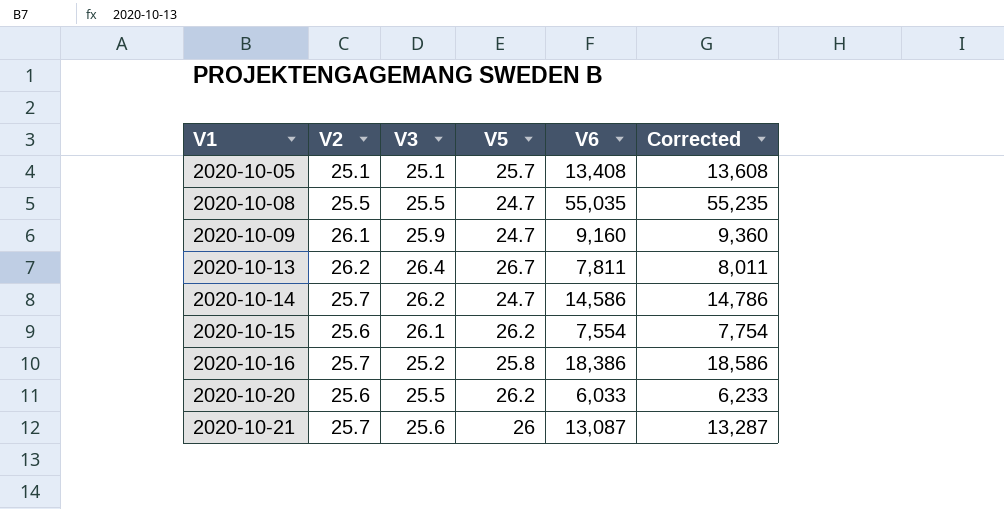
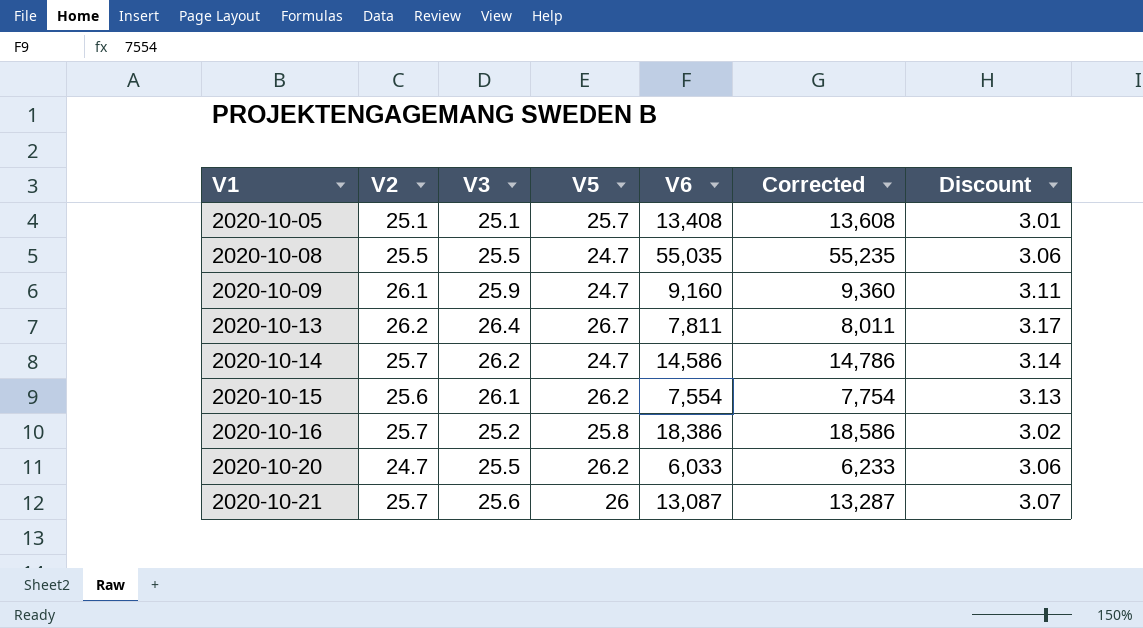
column Discount | formula: none -> [V3] * 0.12
2020-10-20 | V2: 25.6 -> 24.7

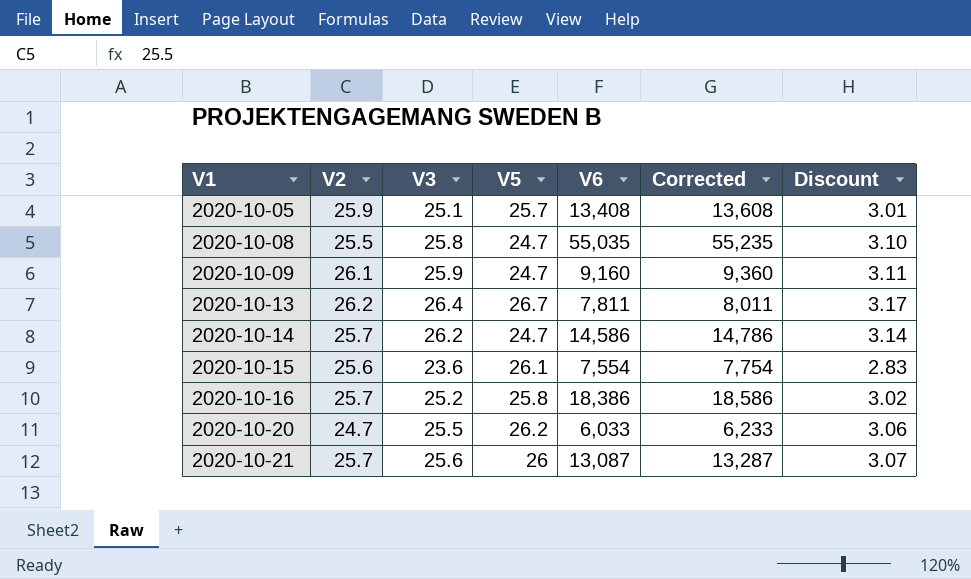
2020-10-05 | V2: 25.1 -> 25.9
2020-10-08 | V3: 25.5 -> 25.8
2020-10-08 | Discount: 3.06 -> 3.10
2020-10-15 | V3: 26.1 -> 23.6
2020-10-15 | V5: 26.2 -> 26.1
2020-10-15 | Discount: 3.13 -> 2.83

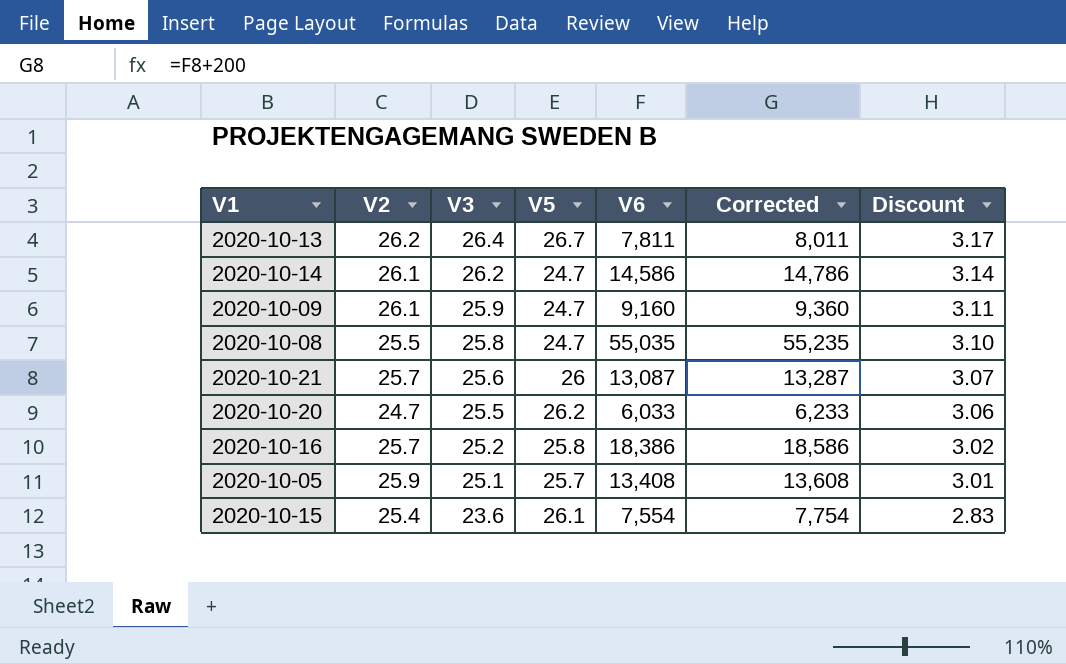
row order: V1 ascending -> V3 descending
2020-10-14 | V2: 25.7 -> 26.1
2020-10-15 | V2: 25.6 -> 25.4

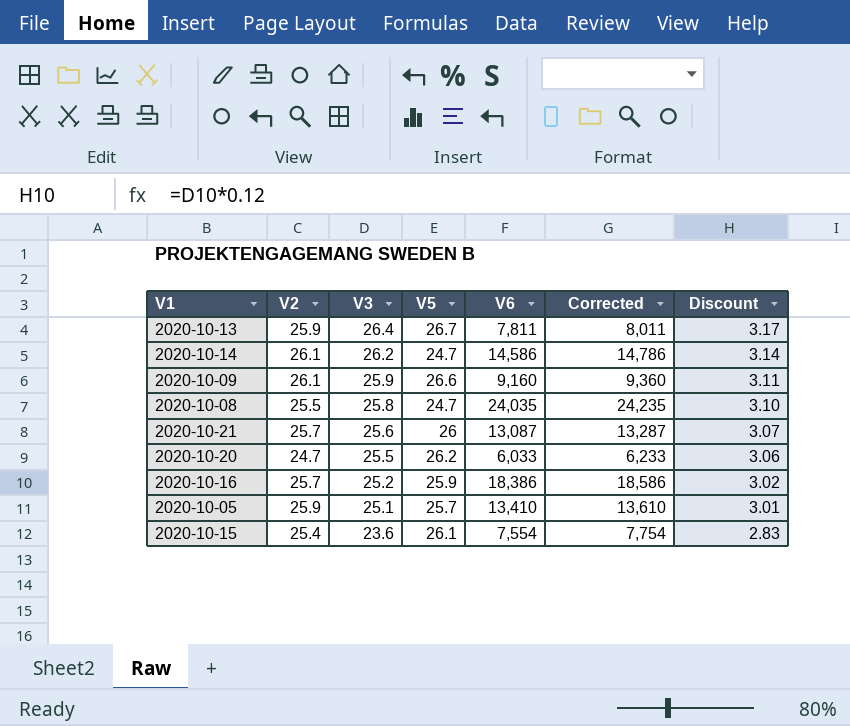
2020-10-13 | V2: 26.2 -> 25.9
2020-10-09 | V5: 24.7 -> 26.6
2020-10-08 | V6: 55,035 -> 24,035
2020-10-08 | Corrected: 55,235 -> 24,235
2020-10-16 | V5: 25.8 -> 25.9
2020-10-05 | V6: 13,408 -> 13,410
2020-10-05 | Corrected: 13,608 -> 13,610

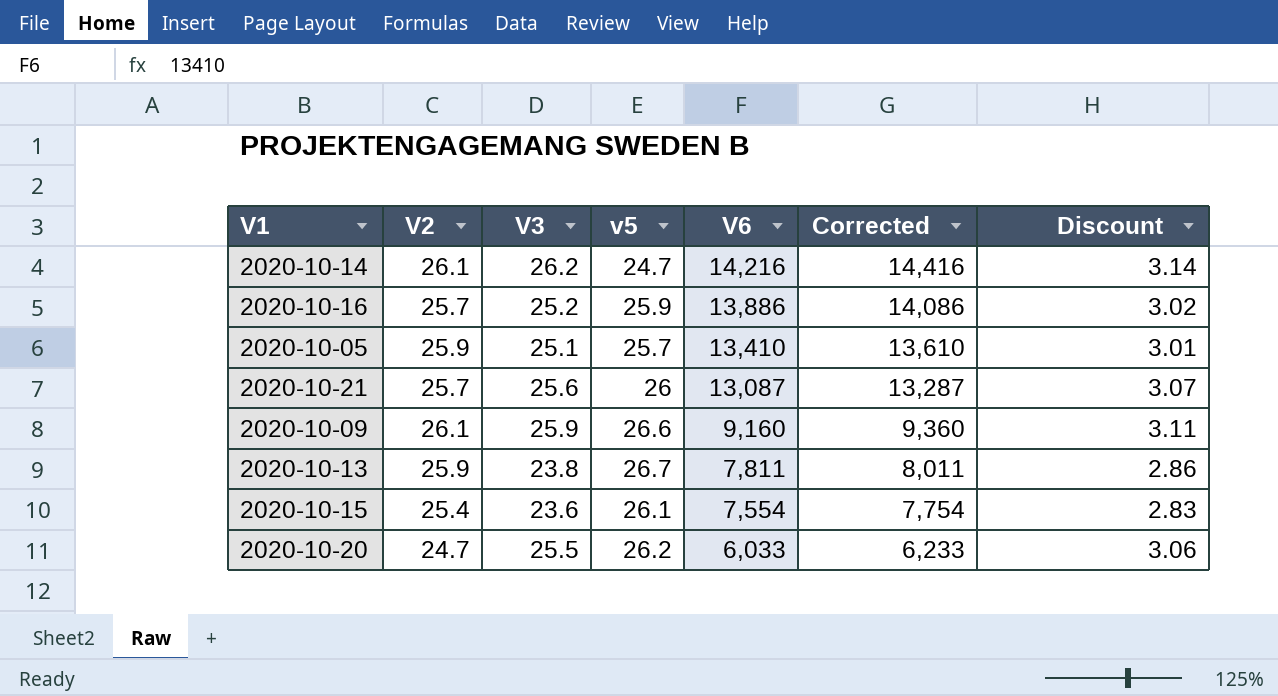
row order: V3 descending -> V6 descending
column name: V5 -> v5
row 2020-10-08: 25.5 | 25.8 | 24.7 | 24,035 | 24,235 | 3.10 -> none
2020-10-14 | V6: 14,586 -> 14,216
2020-10-14 | Corrected: 14,786 -> 14,416
2020-10-16 | V6: 18,386 -> 13,886
2020-10-16 | Corrected: 18,586 -> 14,086
2020-10-13 | V3: 26.4 -> 23.8
2020-10-13 | Discount: 3.17 -> 2.86

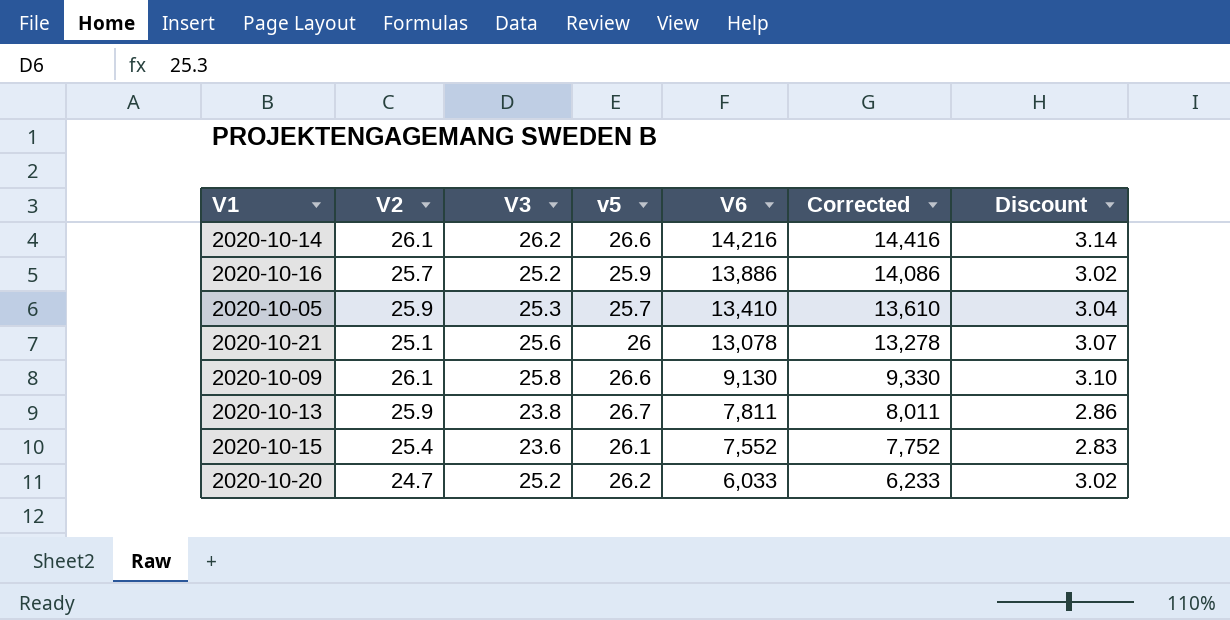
2020-10-14 | v5: 24.7 -> 26.6
2020-10-05 | V3: 25.1 -> 25.3
2020-10-05 | Discount: 3.01 -> 3.04
2020-10-21 | V2: 25.7 -> 25.1
2020-10-21 | V6: 13,087 -> 13,078
2020-10-21 | Corrected: 13,287 -> 13,278
2020-10-09 | V3: 25.9 -> 25.8
2020-10-09 | V6: 9,160 -> 9,130
2020-10-09 | Corrected: 9,360 -> 9,330
2020-10-09 | Discount: 3.11 -> 3.10
2020-10-15 | V6: 7,554 -> 7,552
2020-10-15 | Corrected: 7,754 -> 7,752
2020-10-20 | V3: 25.5 -> 25.2
2020-10-20 | Discount: 3.06 -> 3.02

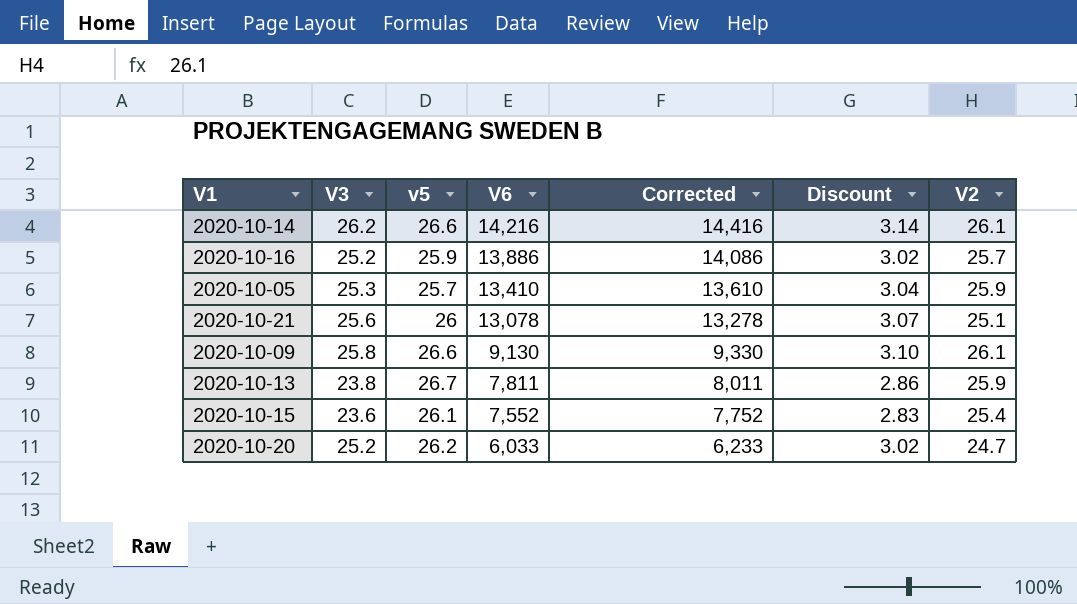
column V2 | position: 2 -> 7

